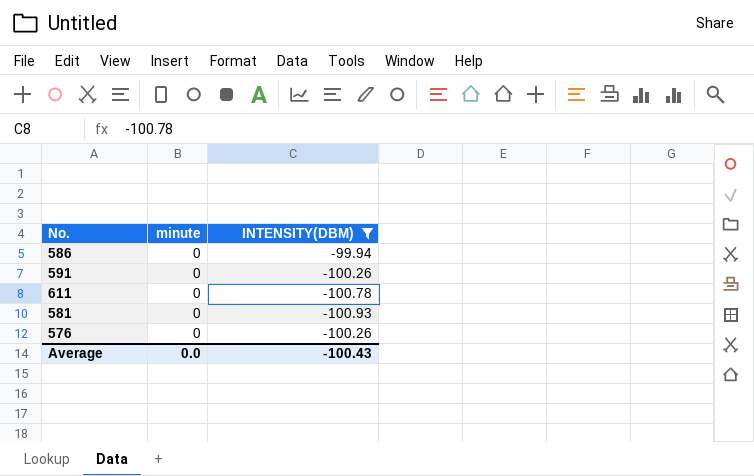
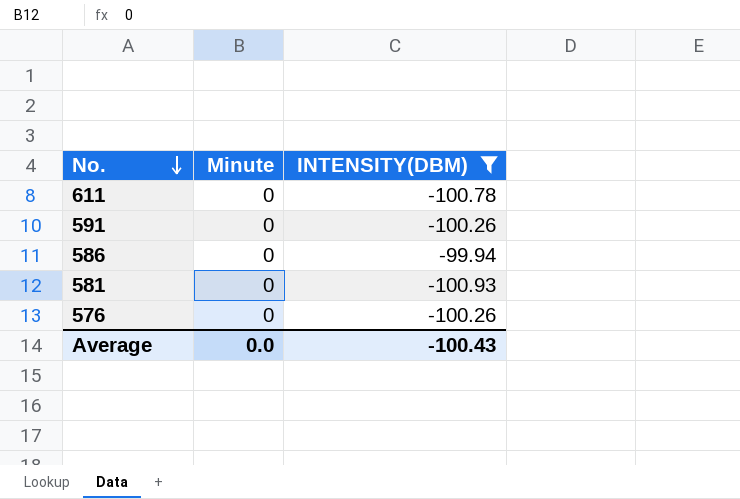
row order: none -> No. descending
column name: minute -> Minute

